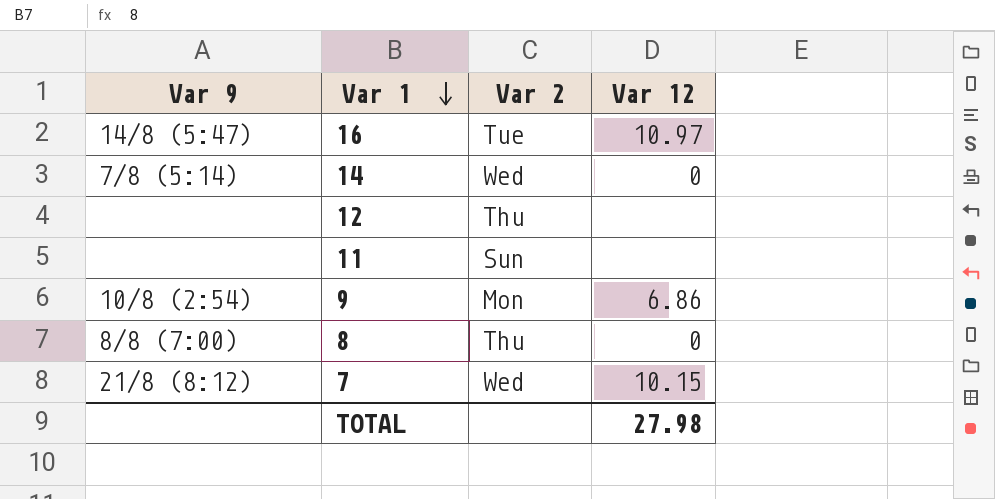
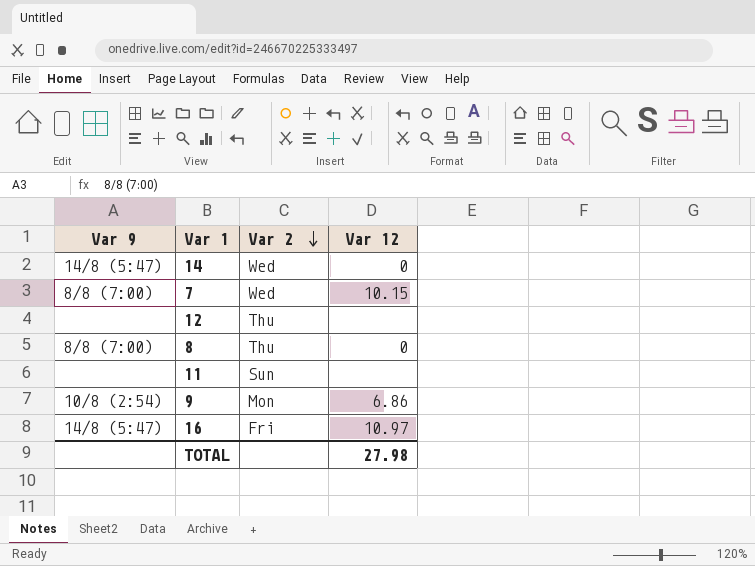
row order: Var 1 descending -> Var 2 descending
14 | Var 9: 7/8 (5:14) -> 14/8 (5:47)
7 | Var 9: 21/8 (8:12) -> 8/8 (7:00)
16 | Var 2: Tue -> Fri

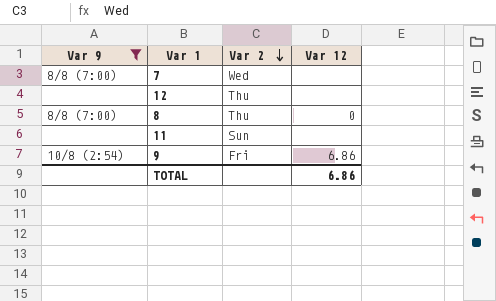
filter: none -> Var 9 != 14/8 (5:47)
7 | Var 12: 10.15 -> none
9 | Var 2: Mon -> Fri
TOTAL | Var 12: 27.98 -> 6.86

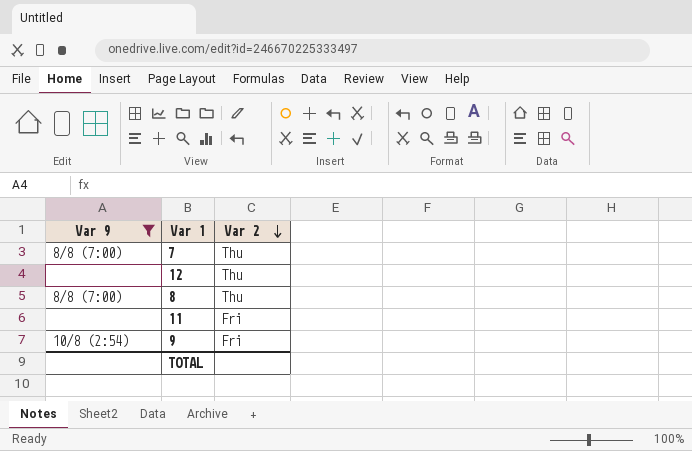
column Var 12 | position: 4 -> none
7 | Var 2: Wed -> Thu
11 | Var 2: Sun -> Fri

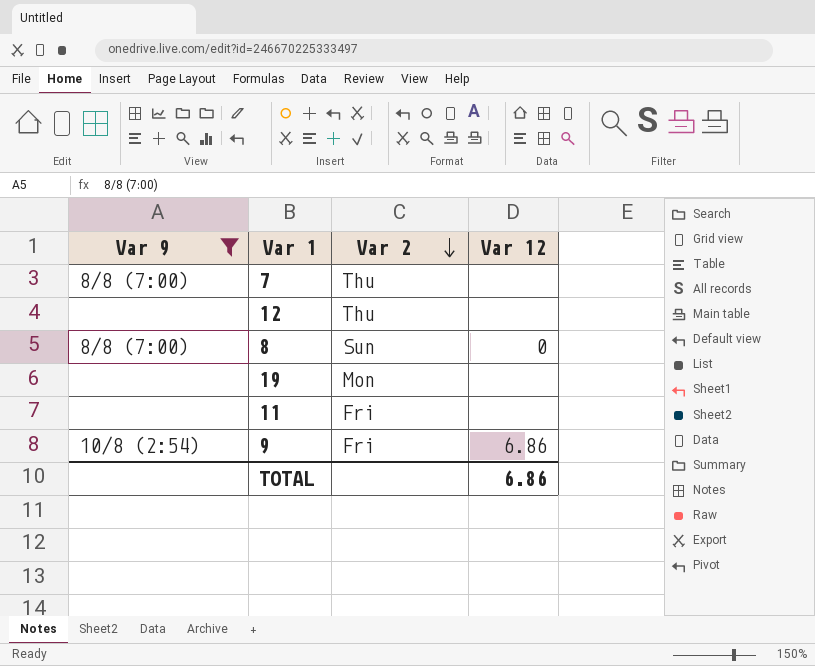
column Var 12 | position: none -> 4
8 | Var 2: Thu -> Sun
row 19: none -> none | Mon | none

